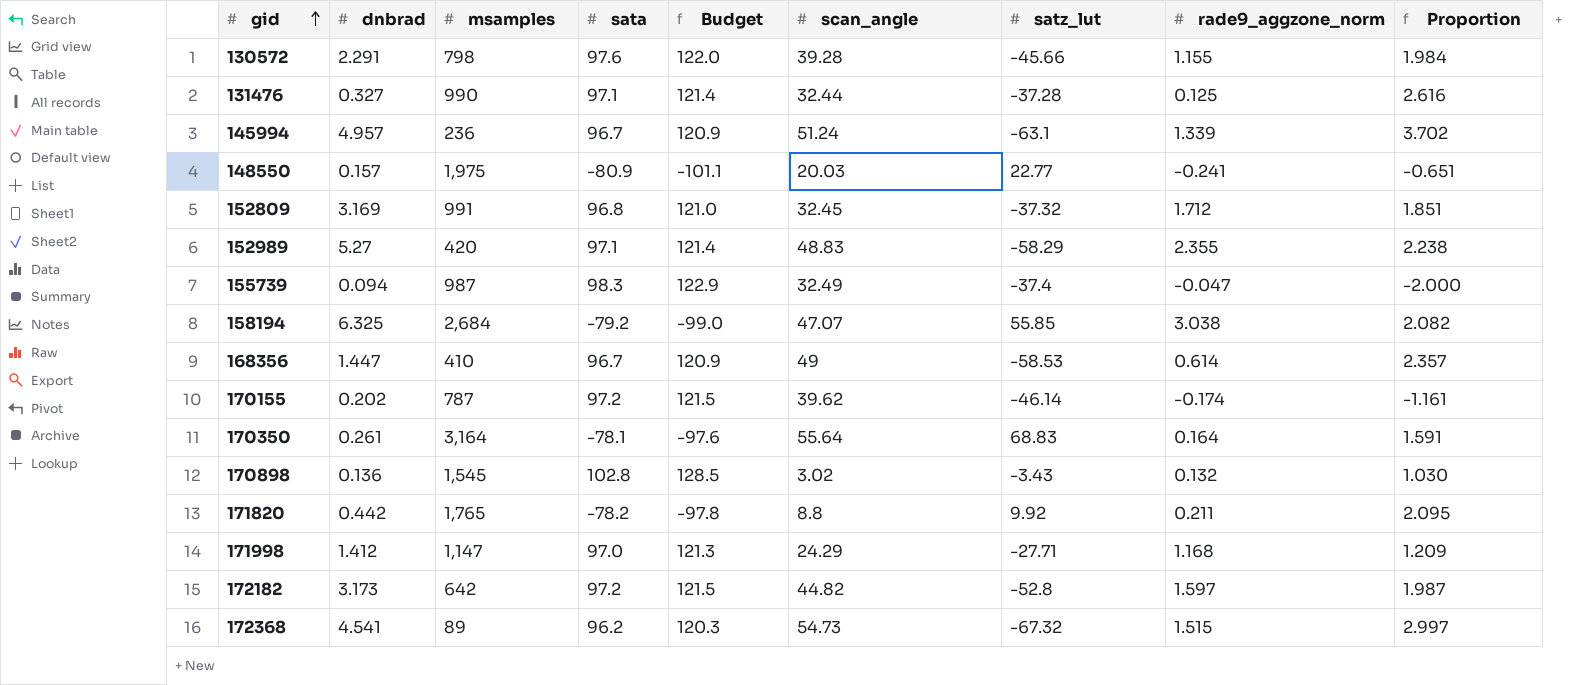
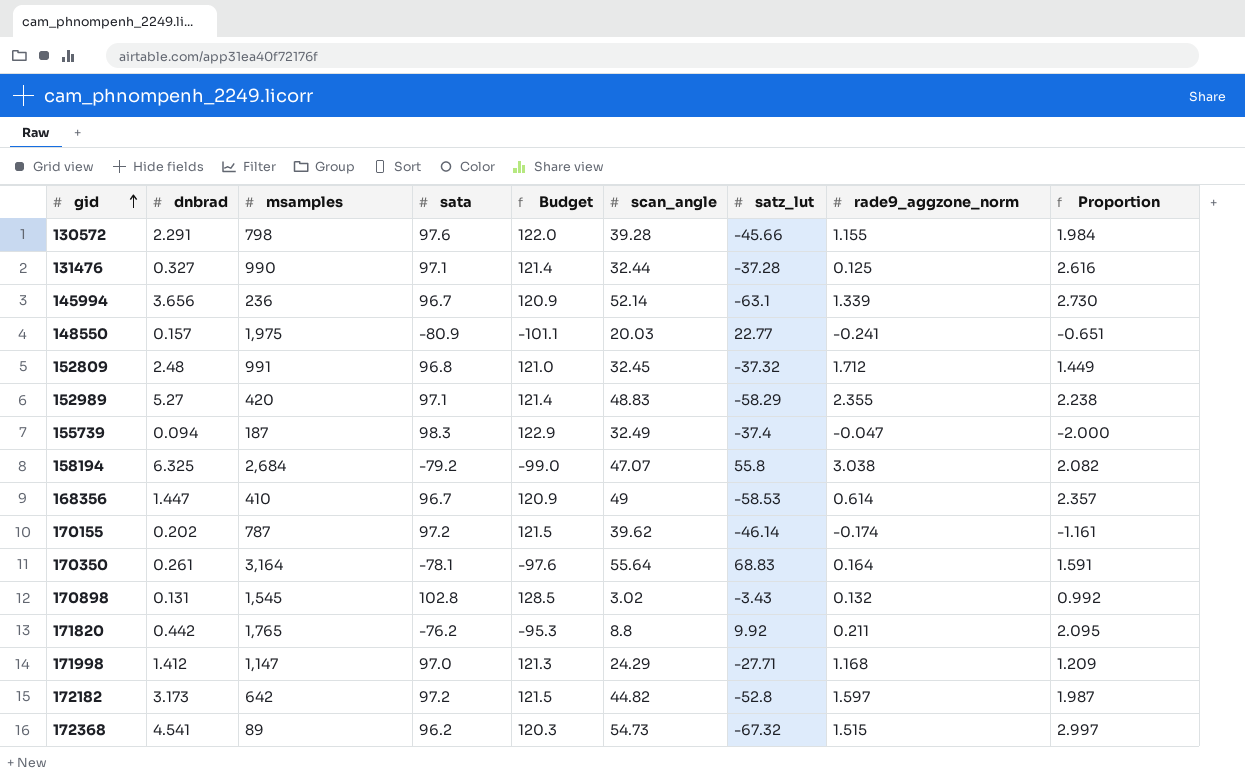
145994 | dnbrad: 4.957 -> 3.656
145994 | scan_angle: 51.24 -> 52.14
145994 | Proportion: 3.702 -> 2.730
152809 | dnbrad: 3.169 -> 2.48
152809 | Proportion: 1.851 -> 1.449
155739 | msamples: 987 -> 187
158194 | satz_lut: 55.85 -> 55.8
170898 | dnbrad: 0.136 -> 0.131
170898 | Proportion: 1.030 -> 0.992
171820 | sata: -78.2 -> -76.2
171820 | Budget: -97.8 -> -95.3

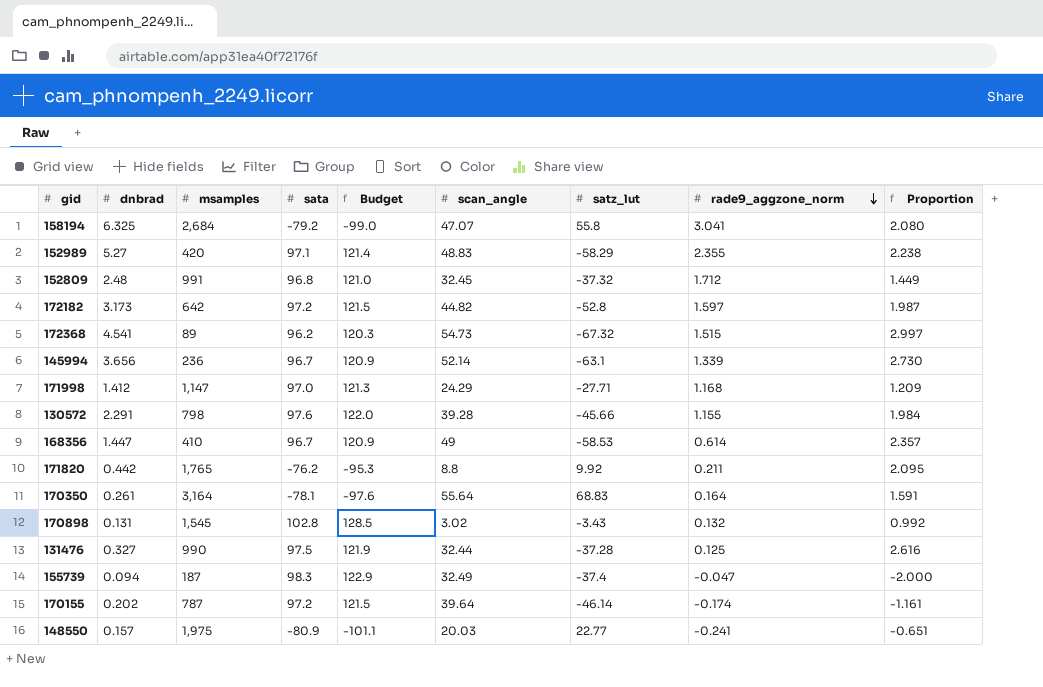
row order: gid ascending -> rade9_aggzone_norm descending
158194 | rade9_aggzone_norm: 3.038 -> 3.041
158194 | Proportion: 2.082 -> 2.080
131476 | sata: 97.1 -> 97.5
131476 | Budget: 121.4 -> 121.9
170155 | scan_angle: 39.62 -> 39.64

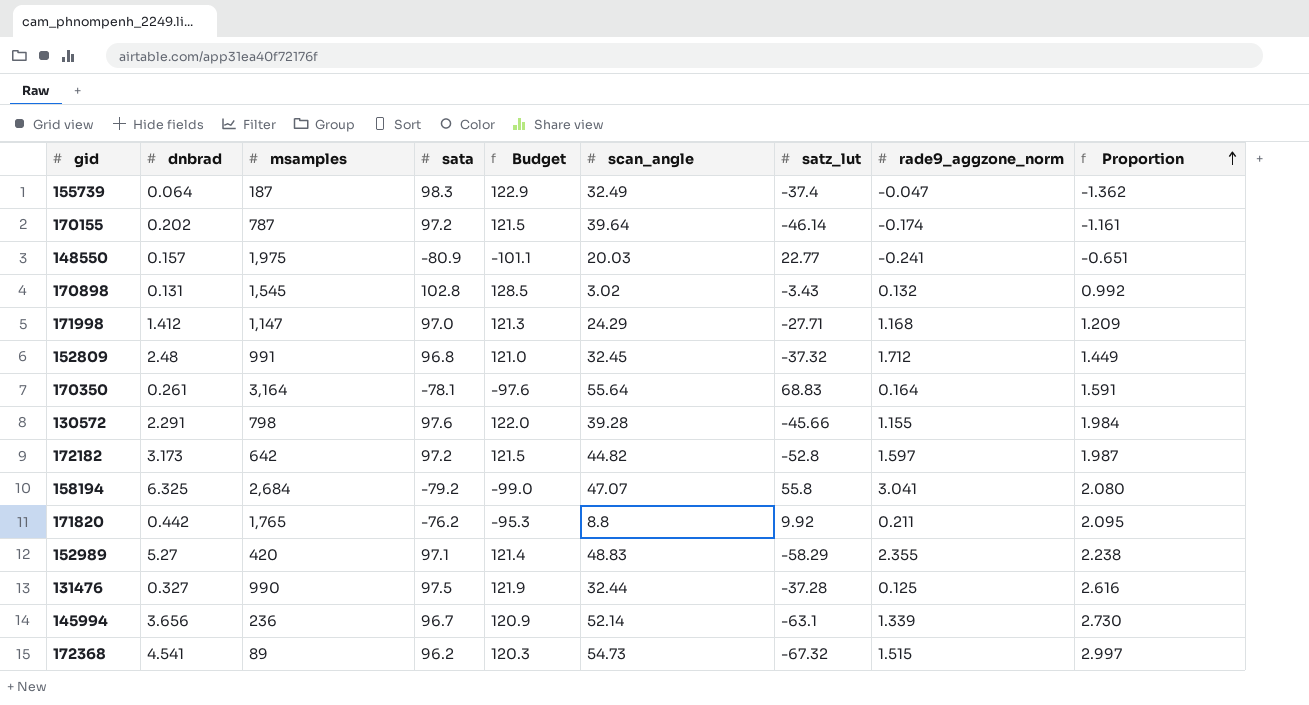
row order: rade9_aggzone_norm descending -> Proportion ascending
row 168356: 1.447 | 410 | 96.7 | 120.9 | 49 | -58.53 | 0.614 | 2.357 -> none
155739 | dnbrad: 0.094 -> 0.064
155739 | Proportion: -2.000 -> -1.362

